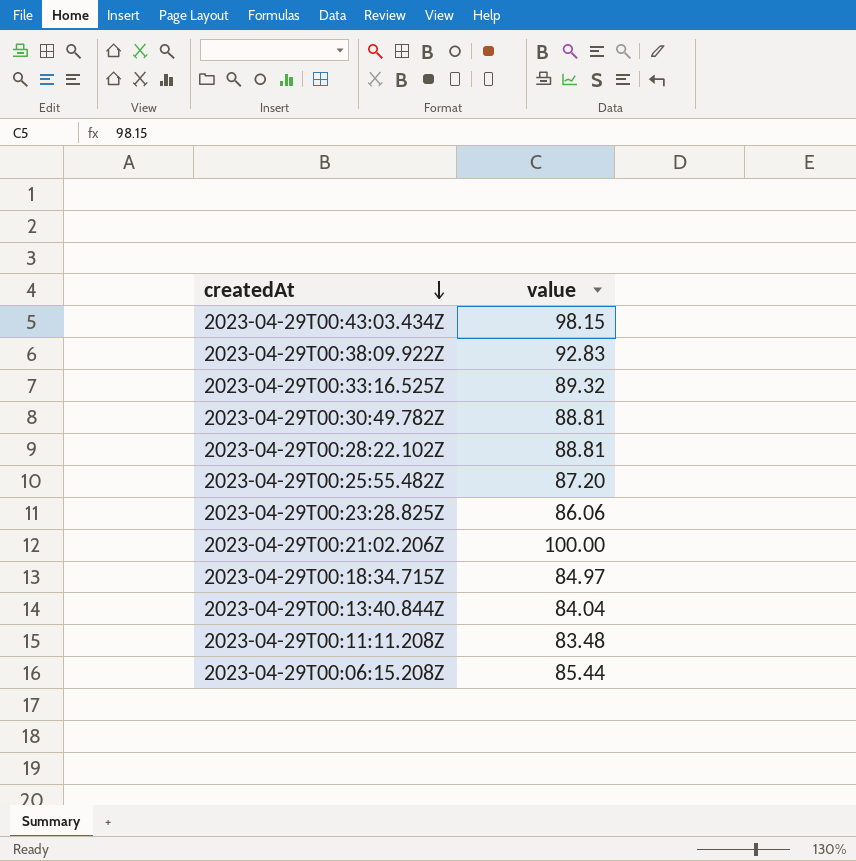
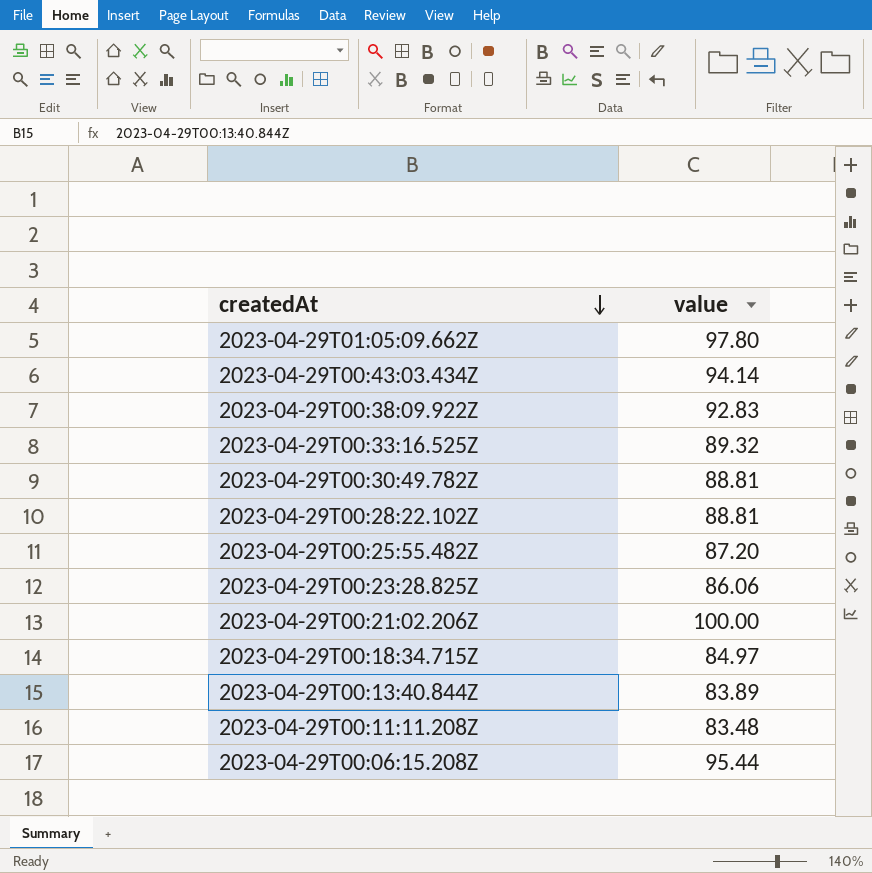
row 2023-04-29T01:05:09.662Z: none -> 97.80
2023-04-29T00:43:03.434Z | value: 98.15 -> 94.14
2023-04-29T00:13:40.844Z | value: 84.04 -> 83.89
2023-04-29T00:06:15.208Z | value: 85.44 -> 95.44

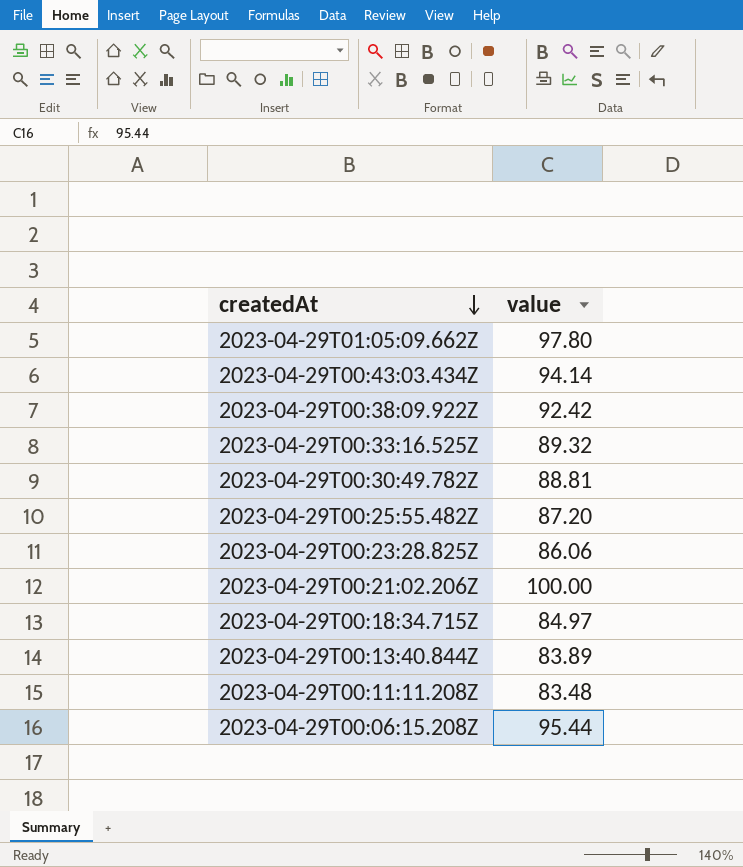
row 2023-04-29T00:28:22.102Z: 88.81 -> none
2023-04-29T00:38:09.922Z | value: 92.83 -> 92.42

